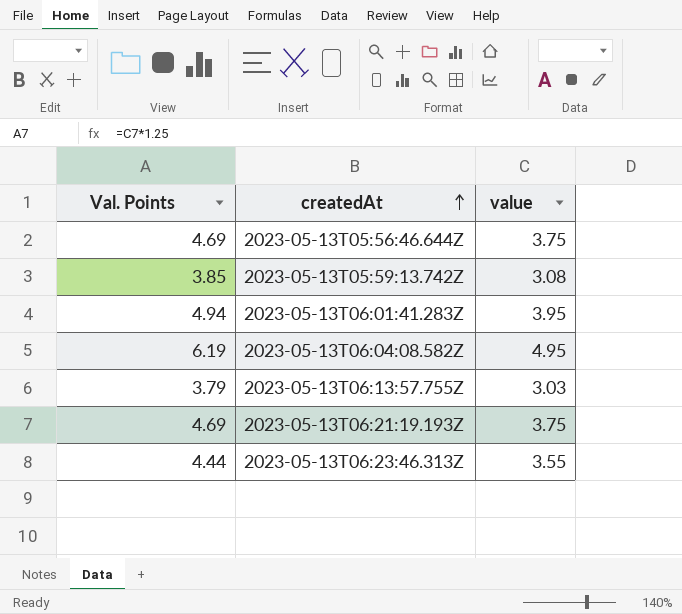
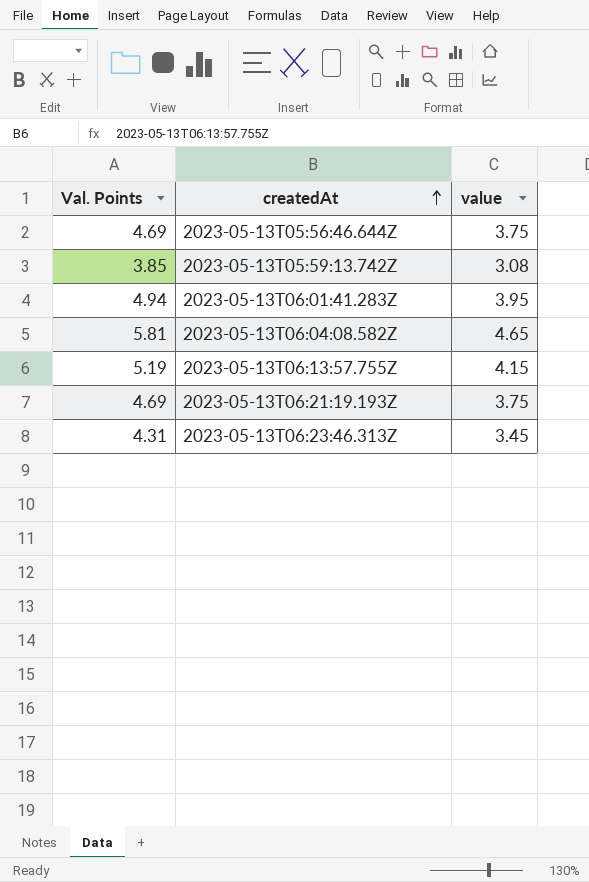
2023-05-13T06:04:08.582Z | Val. Points: 6.19 -> 5.81
2023-05-13T06:04:08.582Z | value: 4.95 -> 4.65
2023-05-13T06:13:57.755Z | Val. Points: 3.79 -> 5.19
2023-05-13T06:13:57.755Z | value: 3.03 -> 4.15
2023-05-13T06:23:46.313Z | Val. Points: 4.44 -> 4.31
2023-05-13T06:23:46.313Z | value: 3.55 -> 3.45

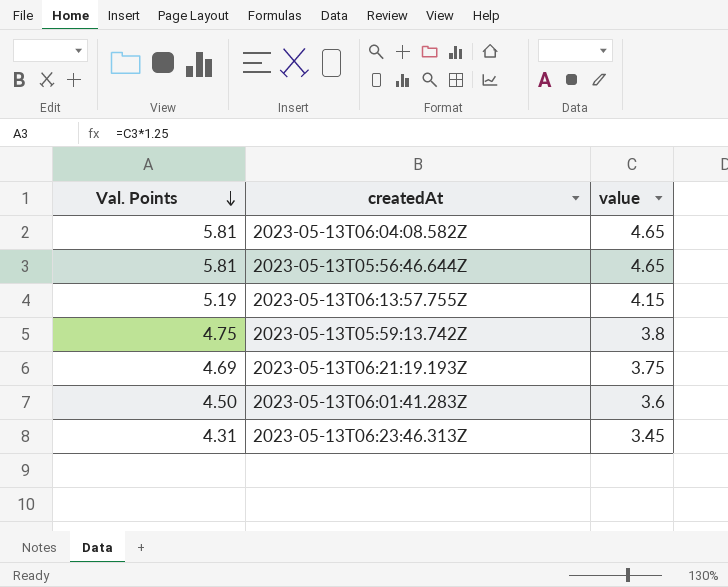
row order: createdAt ascending -> Val. Points descending
2023-05-13T05:56:46.644Z | Val. Points: 4.69 -> 5.81
2023-05-13T05:56:46.644Z | value: 3.75 -> 4.65
2023-05-13T05:59:13.742Z | Val. Points: 3.85 -> 4.75
2023-05-13T05:59:13.742Z | value: 3.08 -> 3.8
2023-05-13T06:01:41.283Z | Val. Points: 4.94 -> 4.50
2023-05-13T06:01:41.283Z | value: 3.95 -> 3.6

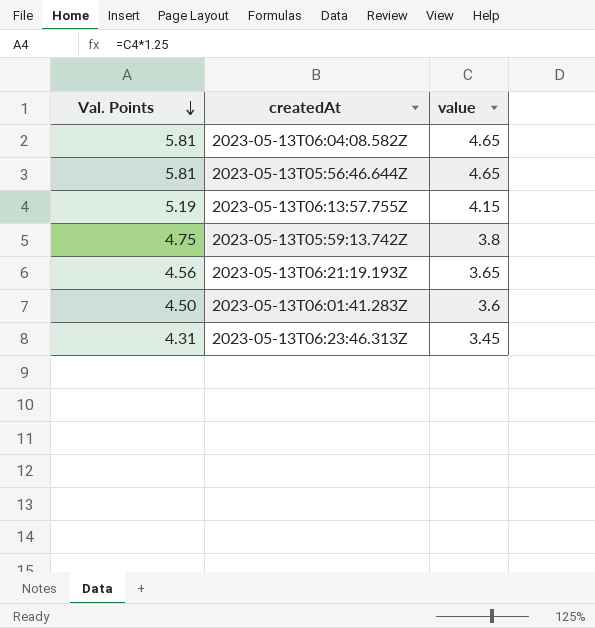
2023-05-13T06:21:19.193Z | Val. Points: 4.69 -> 4.56
2023-05-13T06:21:19.193Z | value: 3.75 -> 3.65

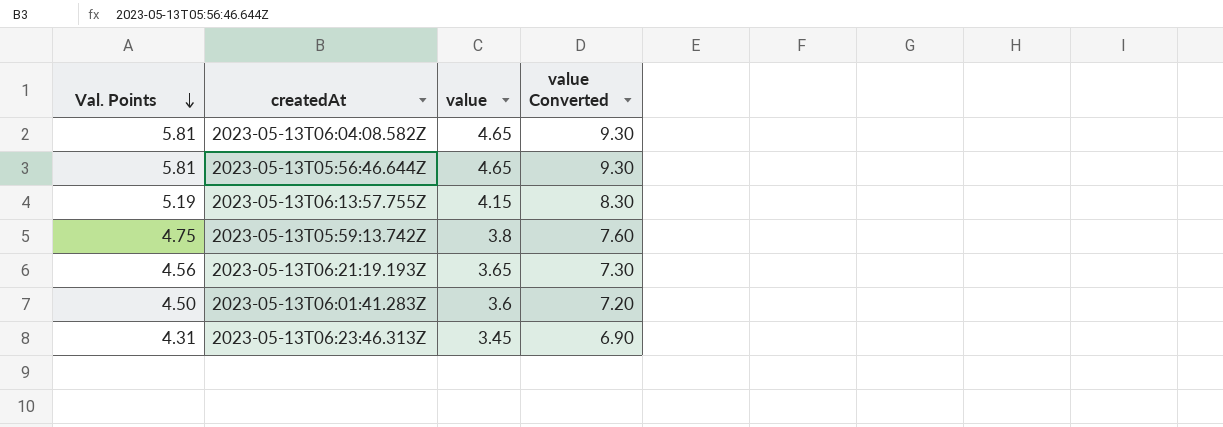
column value Converted | formula: none -> [value] * 2

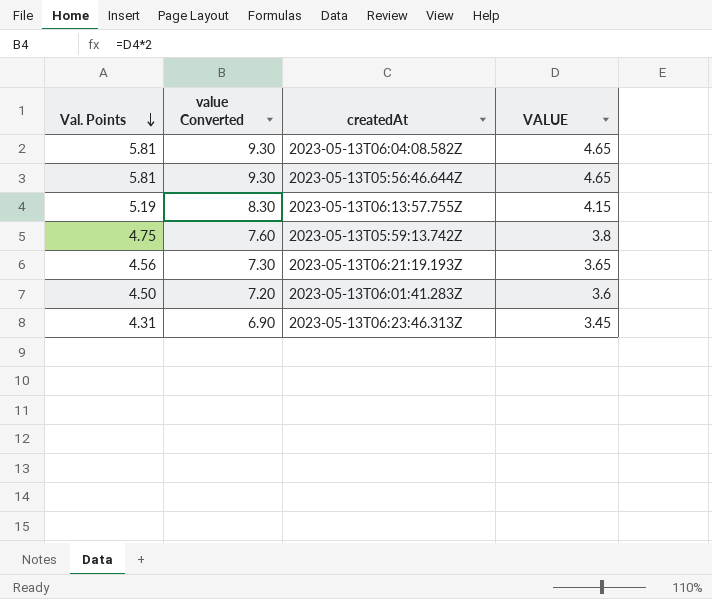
column value Converted | position: 4 -> 2
column name: value -> VALUE

